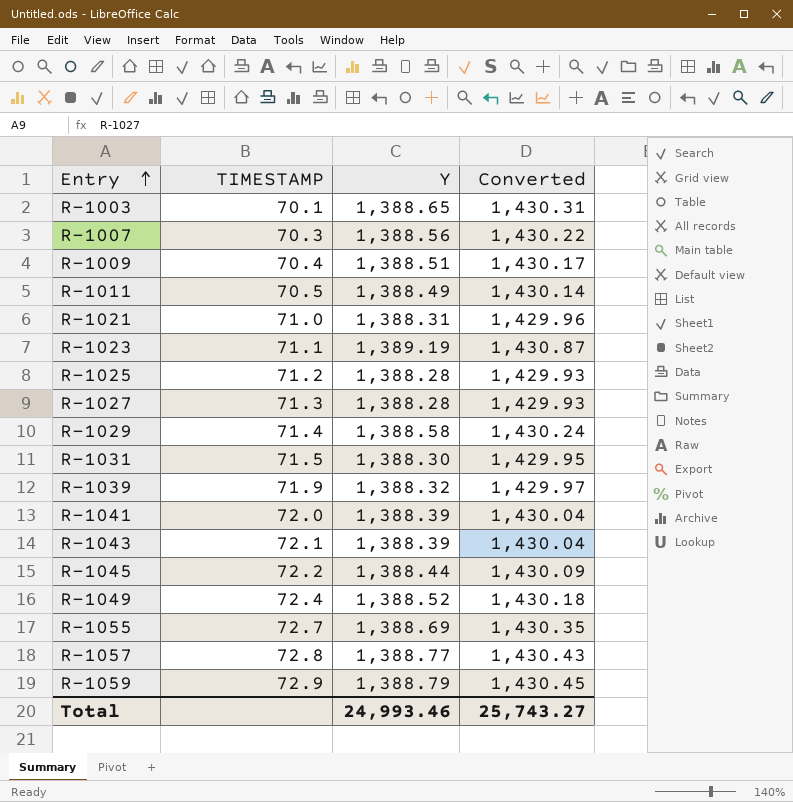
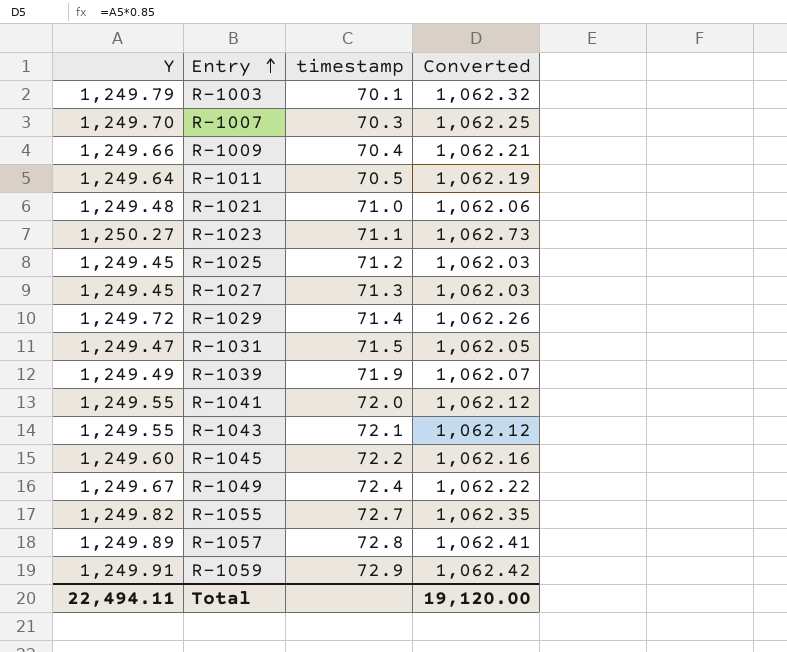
column Y | position: 3 -> 1
column name: TIMESTAMP -> timestamp
column Converted | formula: [Y] * 1.03 -> [Y] * 0.85
R-1003 | Y: 1,388.65 -> 1,249.79
R-1007 | Y: 1,388.56 -> 1,249.70
R-1009 | Y: 1,388.51 -> 1,249.66
R-1011 | Y: 1,388.49 -> 1,249.64
R-1021 | Y: 1,388.31 -> 1,249.48
R-1023 | Y: 1,389.19 -> 1,250.27
R-1025 | Y: 1,388.28 -> 1,249.45
R-1027 | Y: 1,388.28 -> 1,249.45
R-1029 | Y: 1,388.58 -> 1,249.72
R-1031 | Y: 1,388.30 -> 1,249.47
R-1039 | Y: 1,388.32 -> 1,249.49
R-1041 | Y: 1,388.39 -> 1,249.55
R-1043 | Y: 1,388.39 -> 1,249.55
R-1045 | Y: 1,388.44 -> 1,249.60
R-1049 | Y: 1,388.52 -> 1,249.67
R-1055 | Y: 1,388.69 -> 1,249.82
R-1057 | Y: 1,388.77 -> 1,249.89
R-1059 | Y: 1,388.79 -> 1,249.91
Total | Y: 24,993.46 -> 22,494.11
Total | Converted: 25,743.27 -> 19,120.00

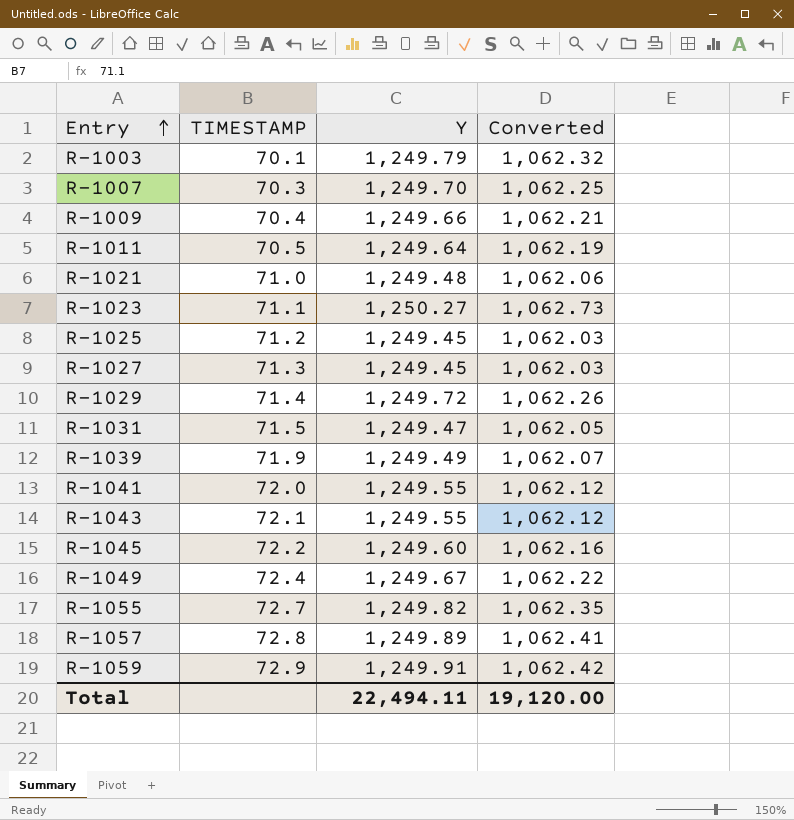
column name: timestamp -> TIMESTAMP
column Y | position: 1 -> 3

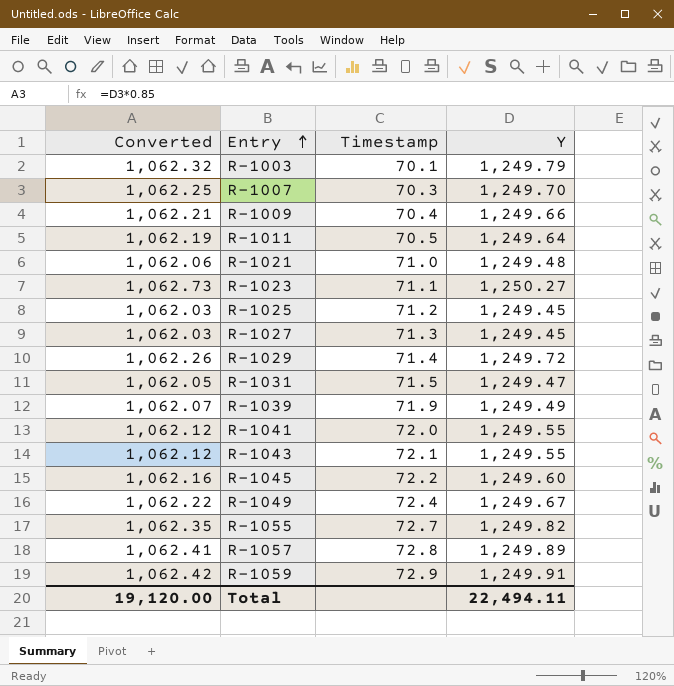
column Converted | position: 4 -> 1
column name: TIMESTAMP -> Timestamp

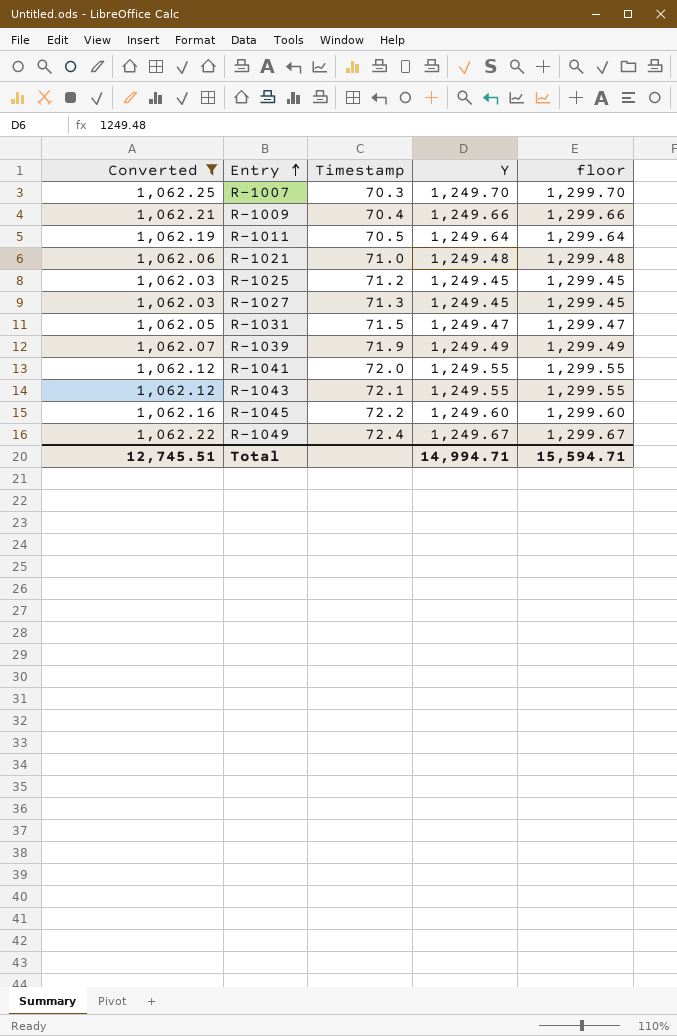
filter: none -> Converted <= 1,062.25
column floor | formula: none -> [Y] + 50
Total | Converted: 19,120.00 -> 12,745.51
Total | Y: 22,494.11 -> 14,994.71

